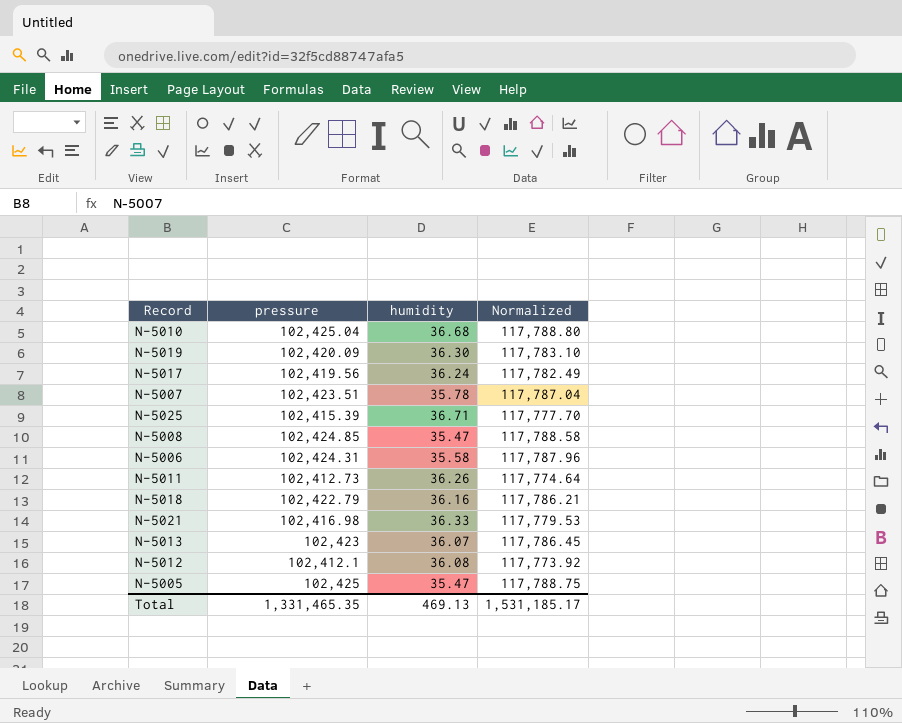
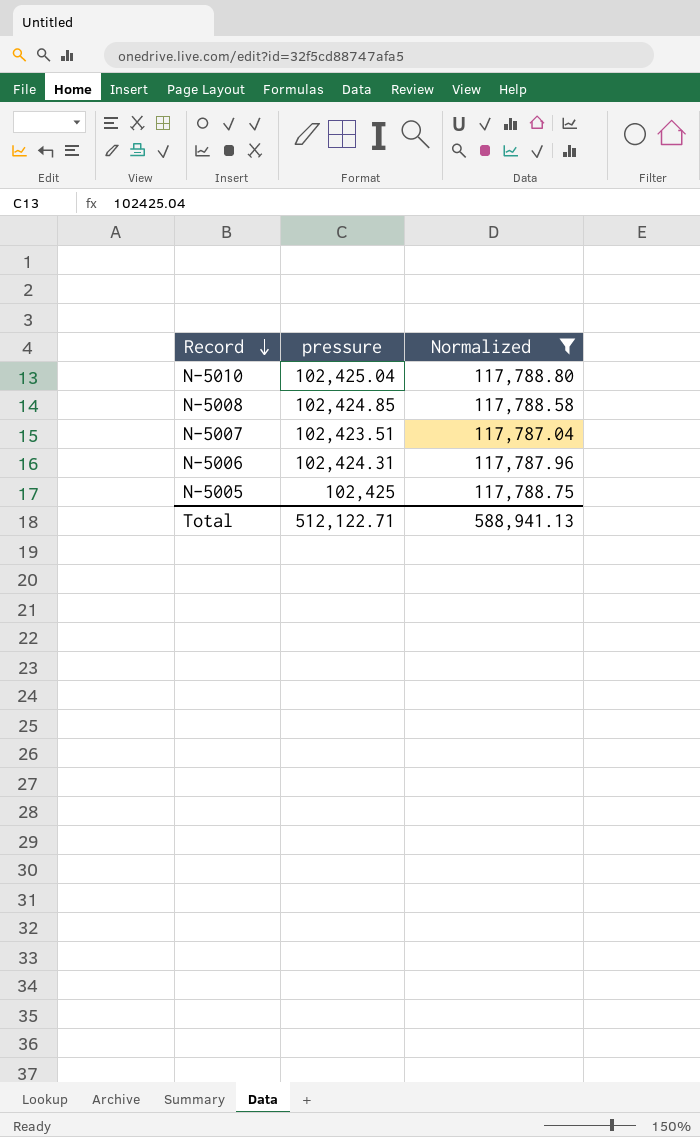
filter: none -> Normalized >= 117,787.04
row order: none -> Record descending
column humidity | position: 3 -> none
Total | pressure: 1,331,465.35 -> 512,122.71
Total | Normalized: 1,531,185.17 -> 588,941.13

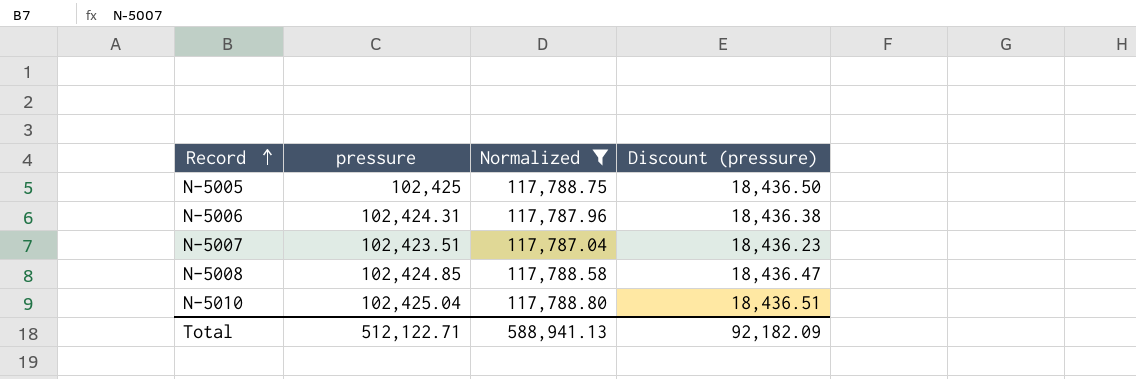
row order: Record descending -> Record ascending
column Discount (pressure) | formula: none -> [pressure] * 0.18

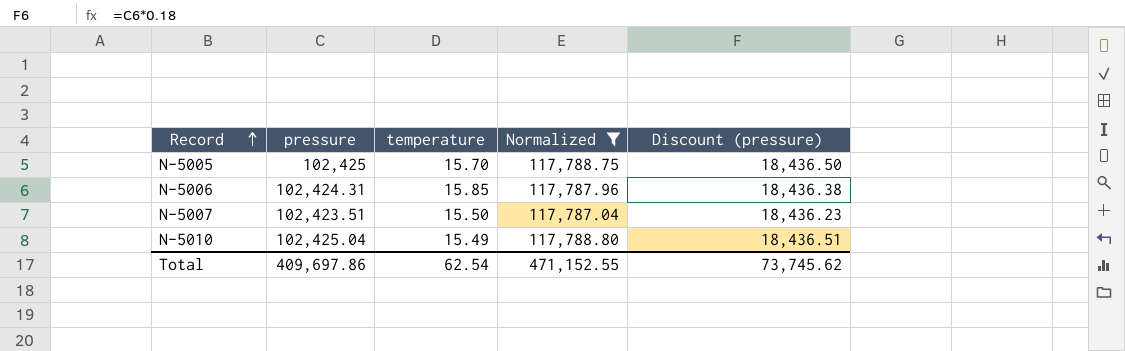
column temperature | position: none -> 3
row N-5008: 102,424.85 | 117,788.58 | 18,436.47 -> none
Total | pressure: 512,122.71 -> 409,697.86
Total | Normalized: 588,941.13 -> 471,152.55
Total | Discount (pressure): 92,182.09 -> 73,745.62

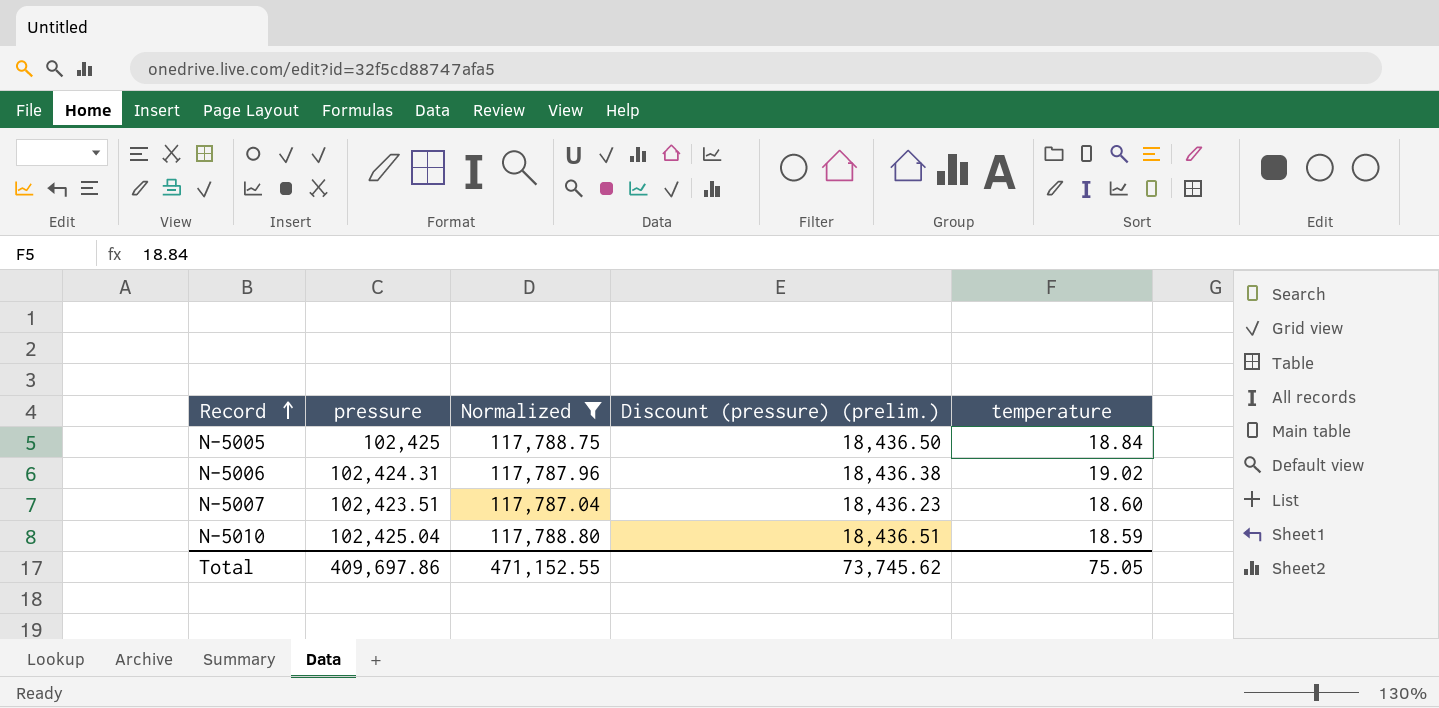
column name: Discount (pressure) -> Discount (pressure) (prelim.)
column temperature | position: 3 -> 5
N-5005 | temperature: 15.70 -> 18.84
N-5006 | temperature: 15.85 -> 19.02
N-5007 | temperature: 15.50 -> 18.60
N-5010 | temperature: 15.49 -> 18.59
Total | temperature: 62.54 -> 75.05

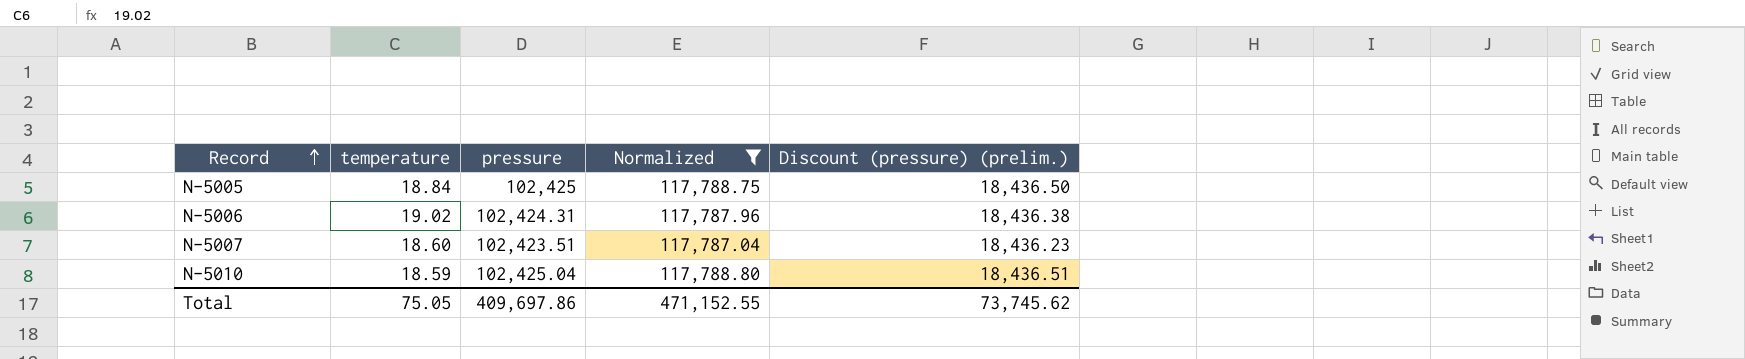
column temperature | position: 5 -> 2

